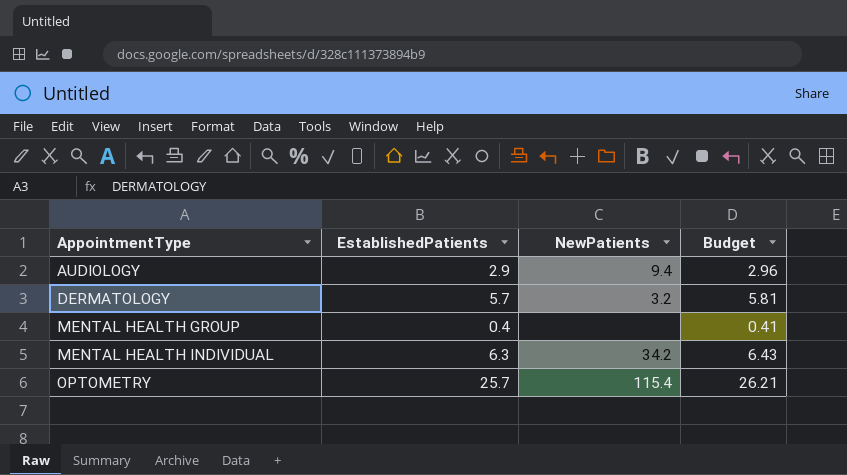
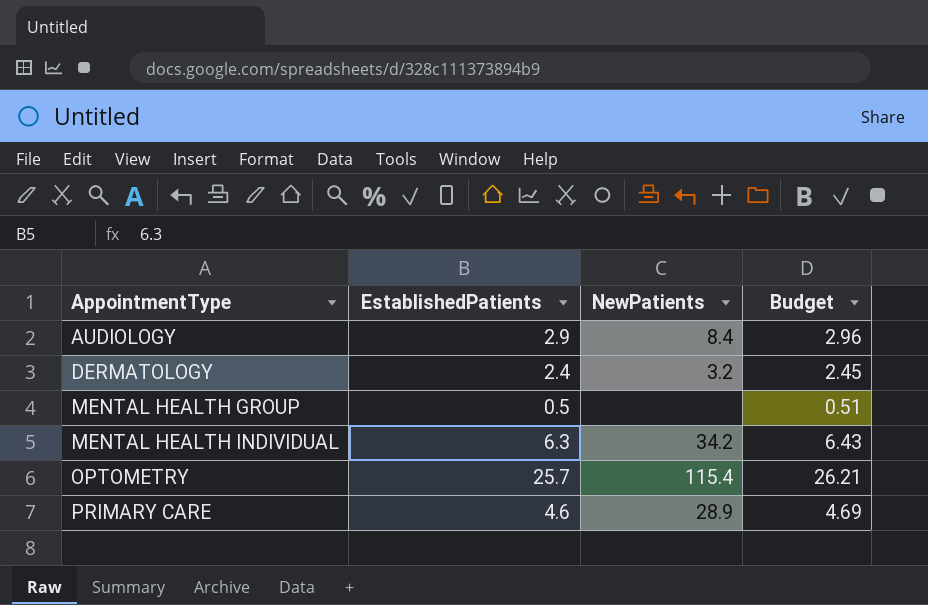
AUDIOLOGY | NewPatients: 9.4 -> 8.4
DERMATOLOGY | EstablishedPatients: 5.7 -> 2.4
DERMATOLOGY | Budget: 5.81 -> 2.45
MENTAL HEALTH GROUP | EstablishedPatients: 0.4 -> 0.5
MENTAL HEALTH GROUP | Budget: 0.41 -> 0.51
row PRIMARY CARE: none -> 4.6 | 28.9 | 4.69

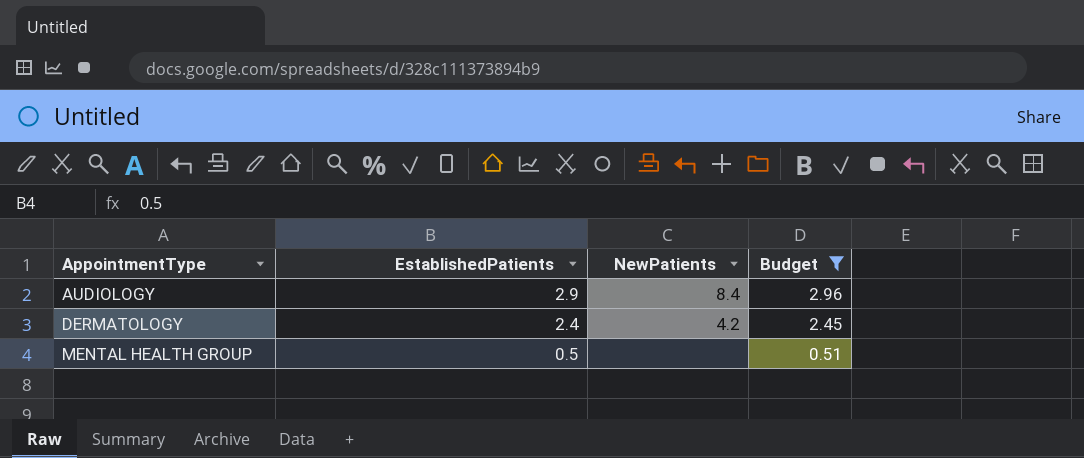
filter: none -> Budget <= 2.96
DERMATOLOGY | NewPatients: 3.2 -> 4.2

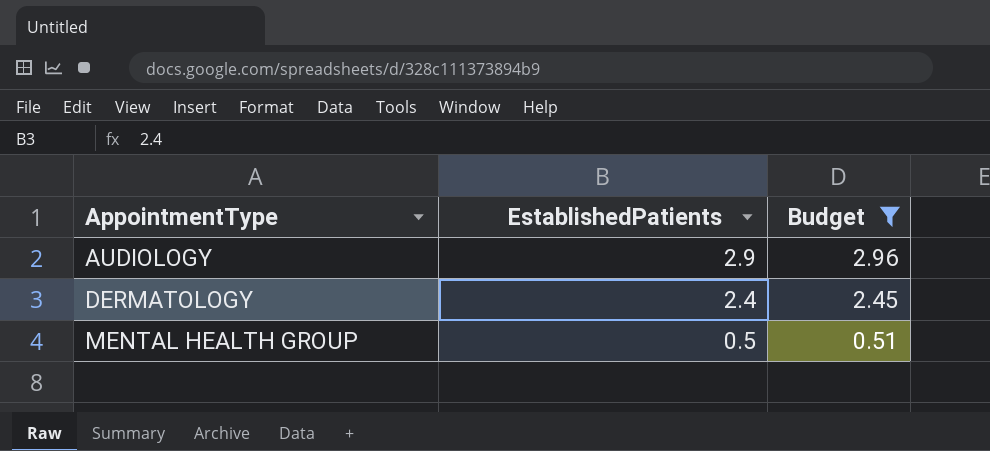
column NewPatients | position: 3 -> none

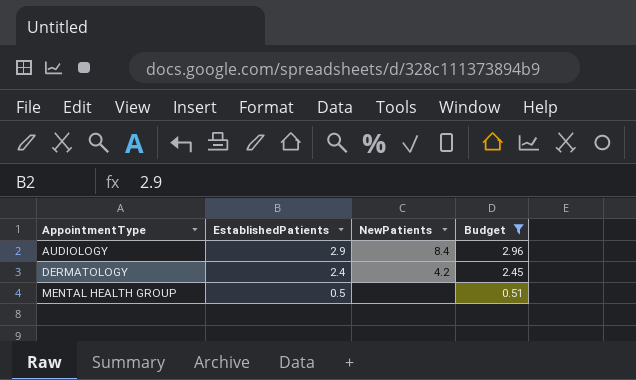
column NewPatients | position: none -> 3

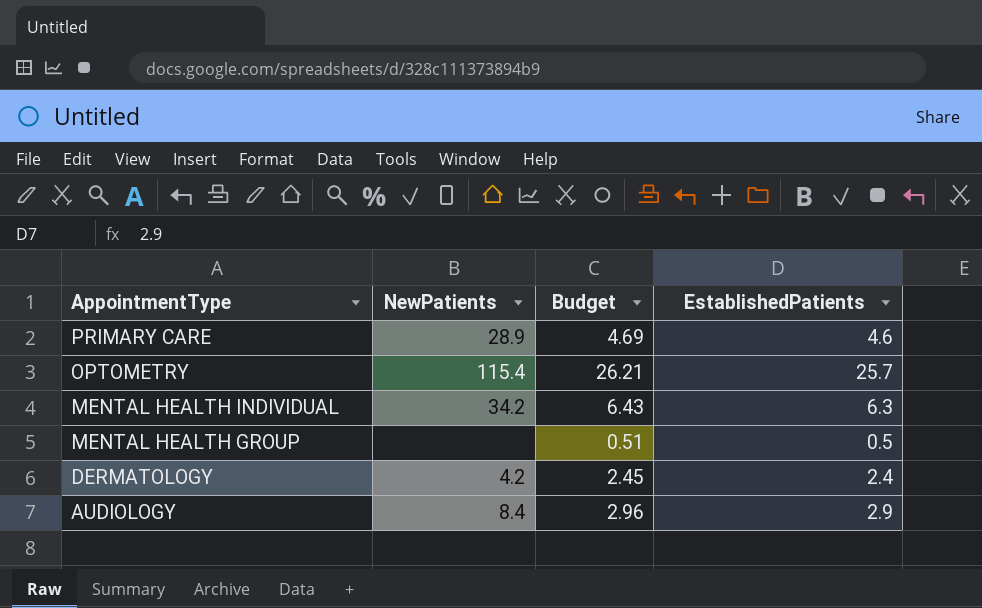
filter: Budget <= 2.96 -> none
row order: AppointmentType ascending -> AppointmentType descending
column EstablishedPatients | position: 2 -> 4

